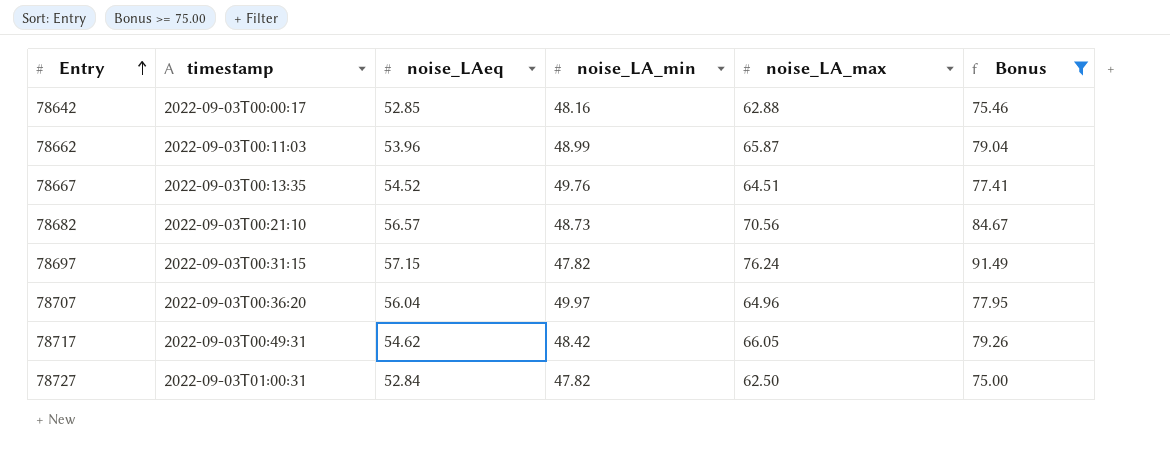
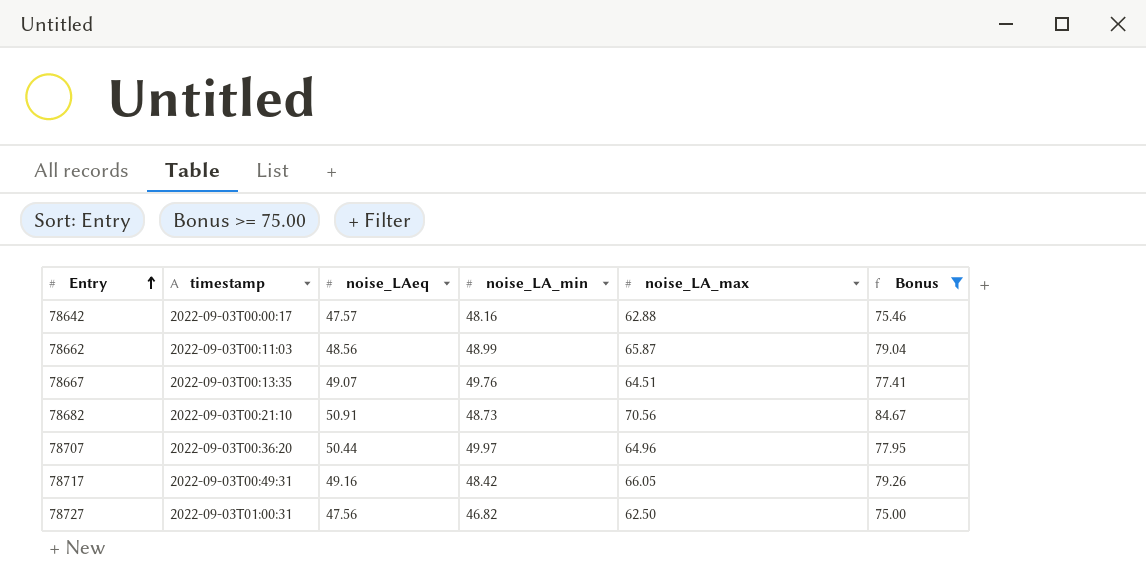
row 78697: 2022-09-03T00:31:15 | 57.15 | 47.82 | 76.24 | 91.49 -> none
78642 | noise_LAeq: 52.85 -> 47.57
78662 | noise_LAeq: 53.96 -> 48.56
78667 | noise_LAeq: 54.52 -> 49.07
78682 | noise_LAeq: 56.57 -> 50.91
78707 | noise_LAeq: 56.04 -> 50.44
78717 | noise_LAeq: 54.62 -> 49.16
78727 | noise_LAeq: 52.84 -> 47.56
78727 | noise_LA_min: 47.82 -> 46.82

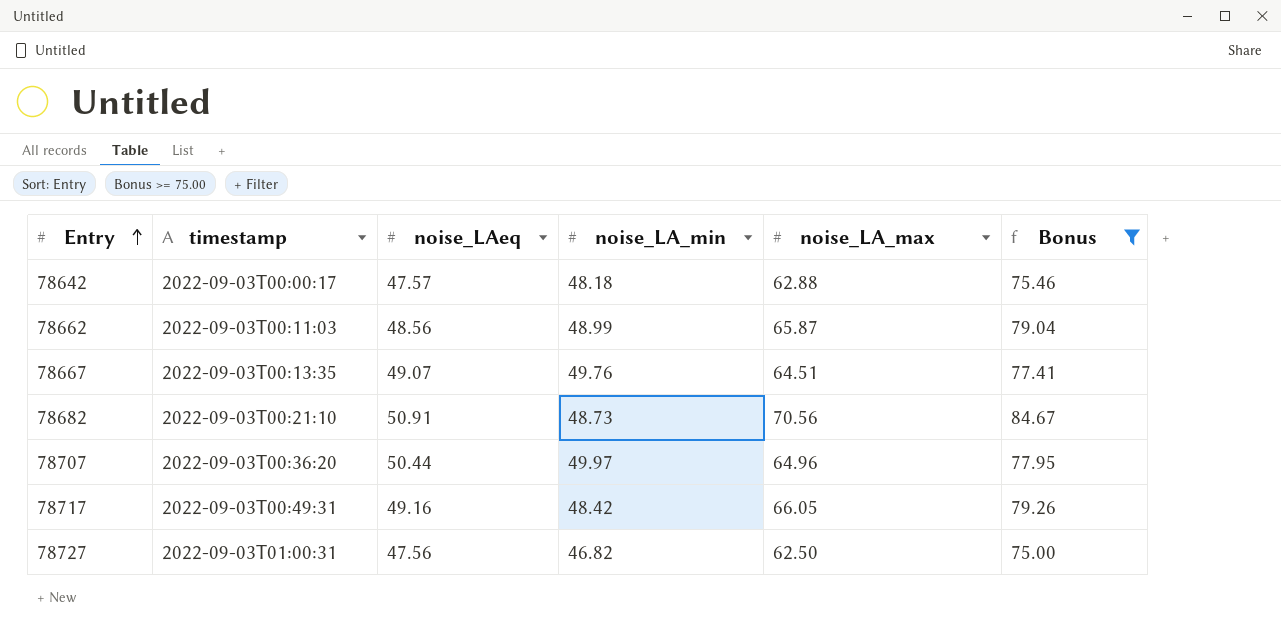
78642 | noise_LA_min: 48.16 -> 48.18

